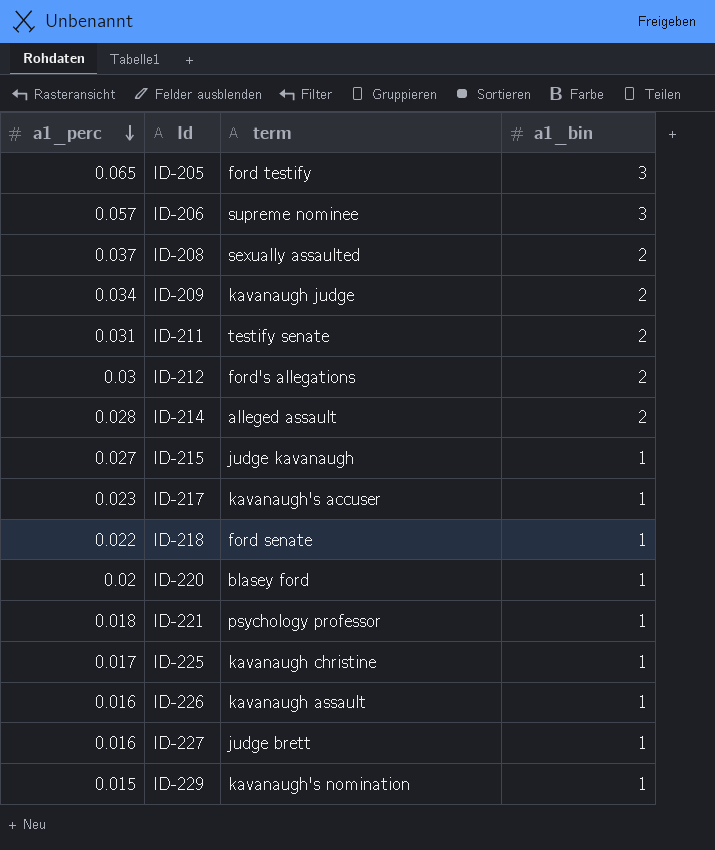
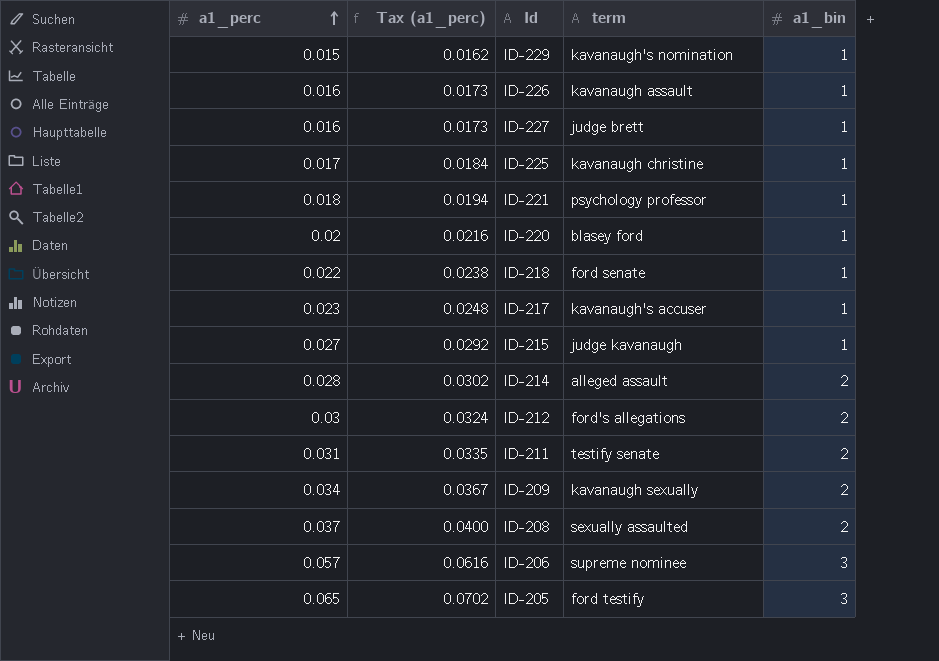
row order: a1_perc descending -> a1_perc ascending
column Tax (a1_perc) | formula: none -> [a1_perc] * 1.08
ID-209 | term: kavanaugh judge -> kavanaugh sexually

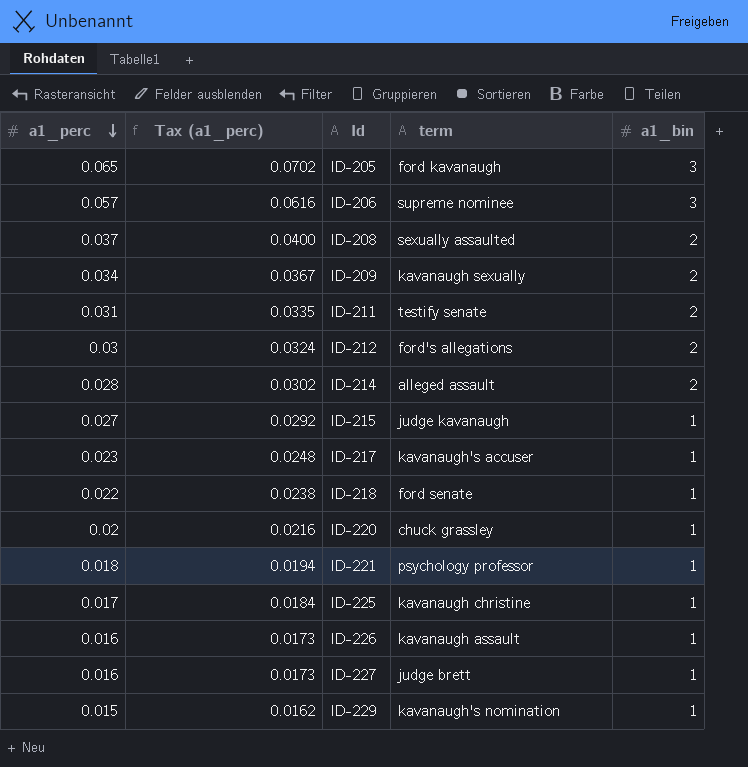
row order: a1_perc ascending -> a1_perc descending
ID-205 | term: ford testify -> ford kavanaugh
ID-220 | term: blasey ford -> chuck grassley

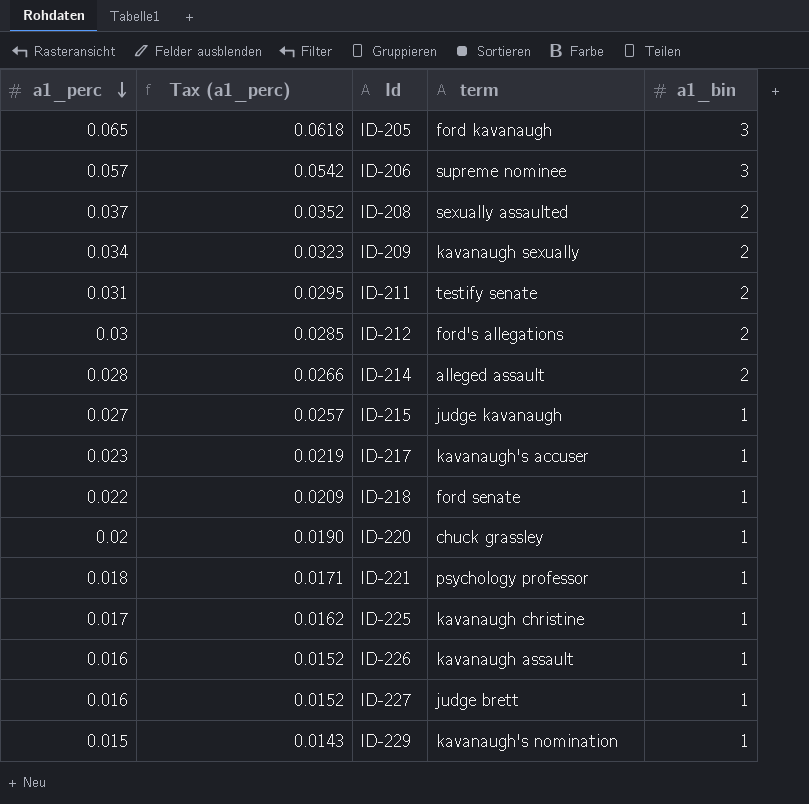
column Tax (a1_perc) | formula: [a1_perc] * 1.08 -> [a1_perc] * 0.95

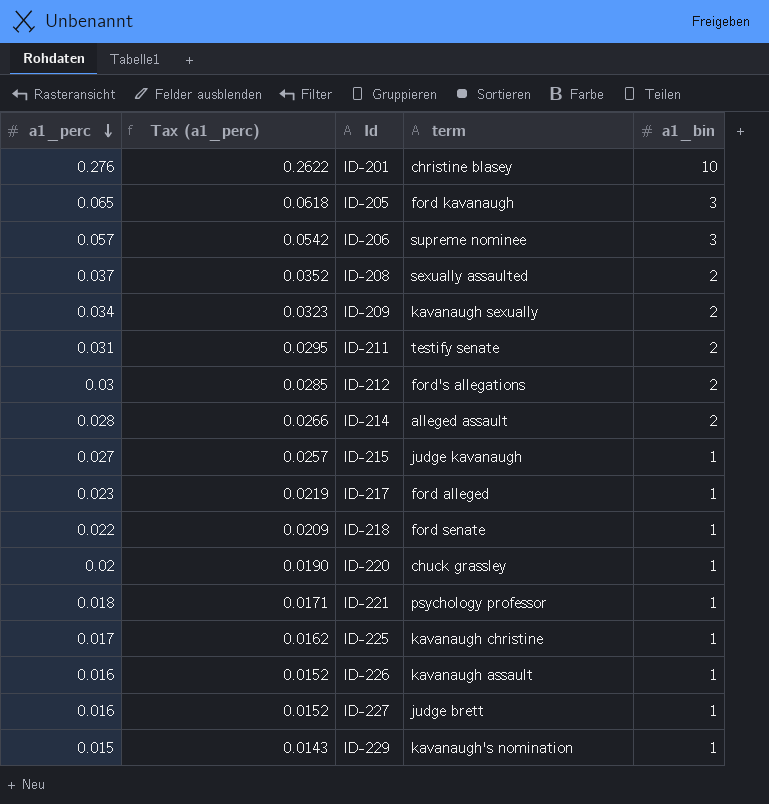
row ID-201: none -> 0.276 | 0.2622 | christine blasey | 10
ID-217 | term: kavanaugh's accuser -> ford alleged

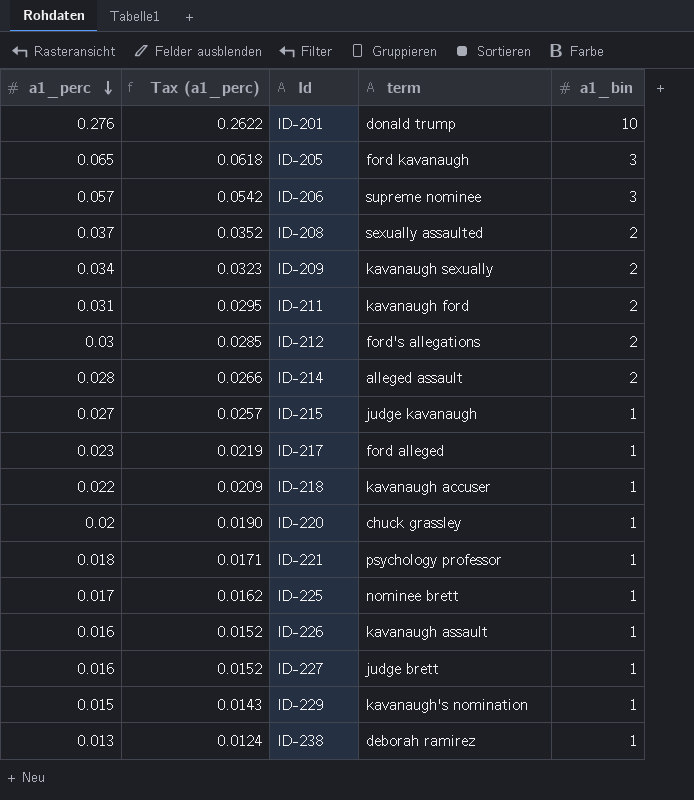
ID-201 | term: christine blasey -> donald trump
ID-211 | term: testify senate -> kavanaugh ford
ID-218 | term: ford senate -> kavanaugh accuser
ID-225 | term: kavanaugh christine -> nominee brett
row ID-238: none -> 0.013 | 0.0124 | deborah ramirez | 1

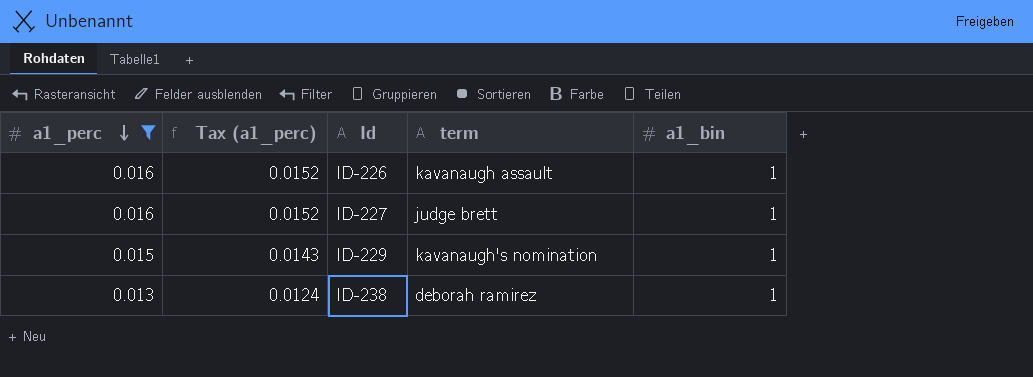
filter: none -> a1_perc <= 0.016

